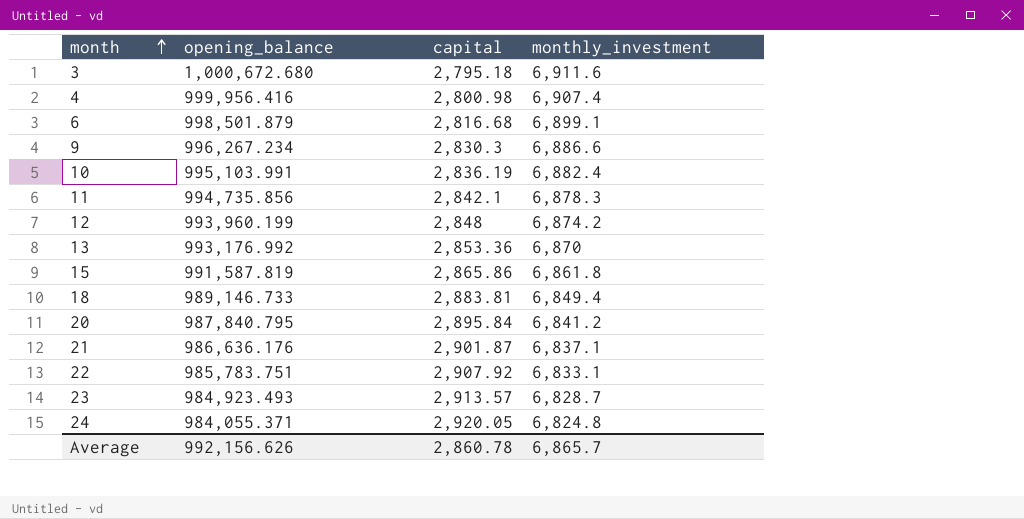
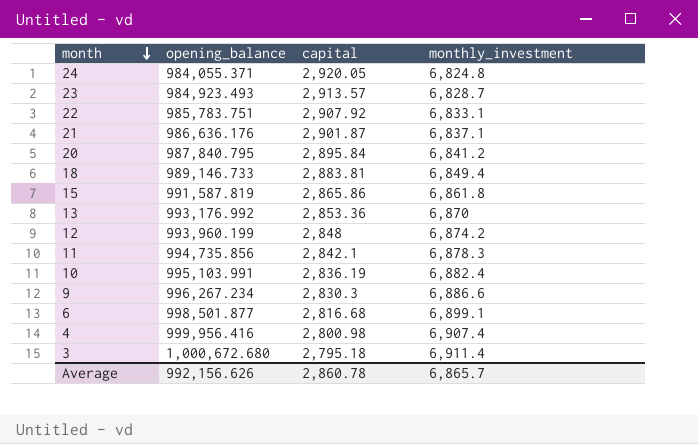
row order: month ascending -> month descending
6 | opening_balance: 998,501.879 -> 998,501.877
3 | monthly_investment: 6,911.6 -> 6,911.4

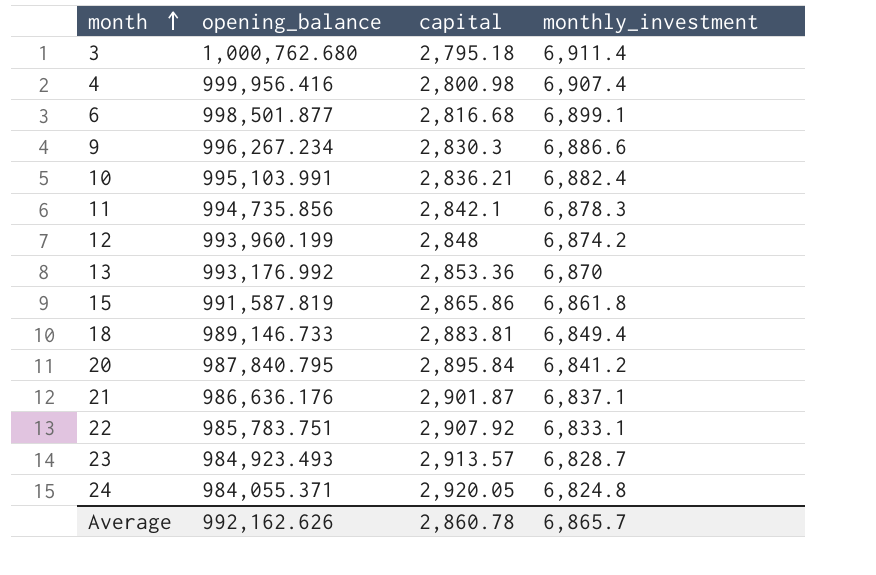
row order: month descending -> month ascending
3 | opening_balance: 1,000,672.680 -> 1,000,762.680
10 | capital: 2,836.19 -> 2,836.21
Average | opening_balance: 992,156.626 -> 992,162.626

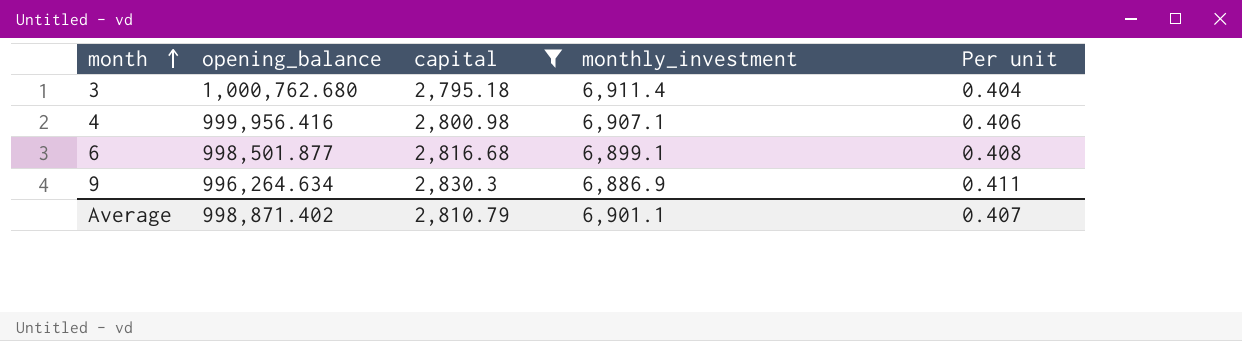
filter: none -> capital <= 2,830.3
column Per unit | formula: none -> [capital] / [monthly_investment]
4 | monthly_investment: 6,907.4 -> 6,907.1
9 | opening_balance: 996,267.234 -> 996,264.634
9 | monthly_investment: 6,886.6 -> 6,886.9
Average | opening_balance: 992,162.626 -> 998,871.402
Average | capital: 2,860.78 -> 2,810.79
Average | monthly_investment: 6,865.7 -> 6,901.1

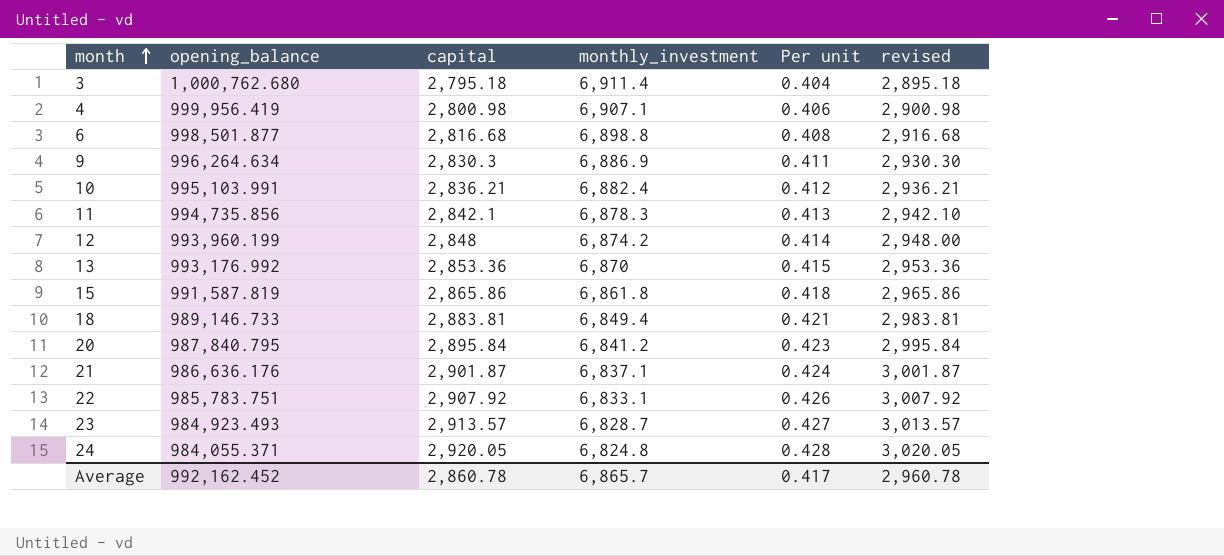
filter: capital <= 2,830.3 -> none
column revised | formula: none -> [capital] + 100
4 | opening_balance: 999,956.416 -> 999,956.419
6 | monthly_investment: 6,899.1 -> 6,898.8
Average | opening_balance: 998,871.402 -> 992,162.452
Average | capital: 2,810.79 -> 2,860.78
Average | monthly_investment: 6,901.1 -> 6,865.7
Average | Per unit: 0.407 -> 0.417

